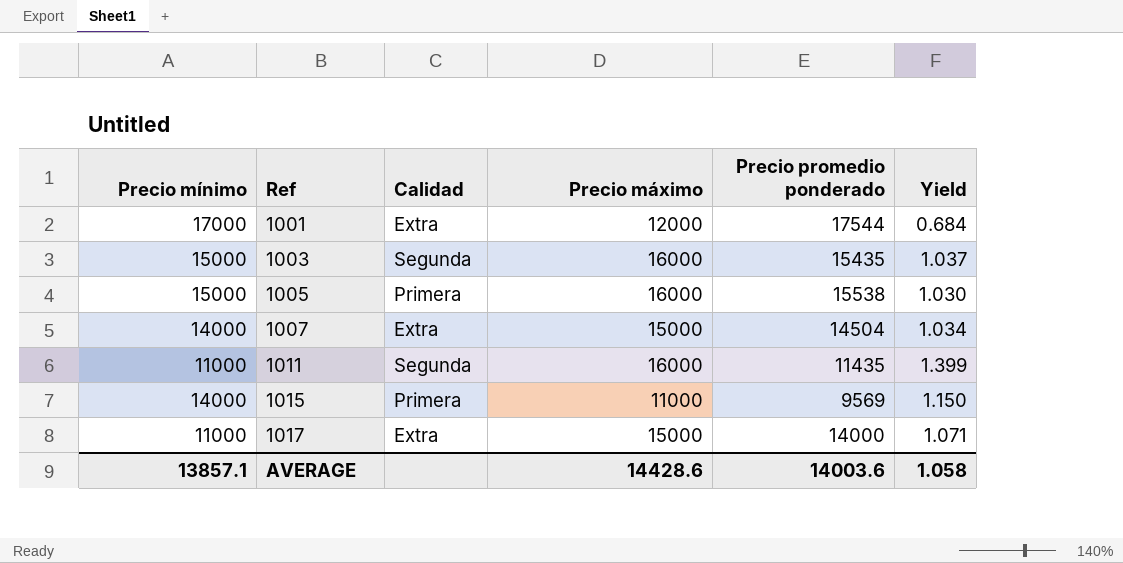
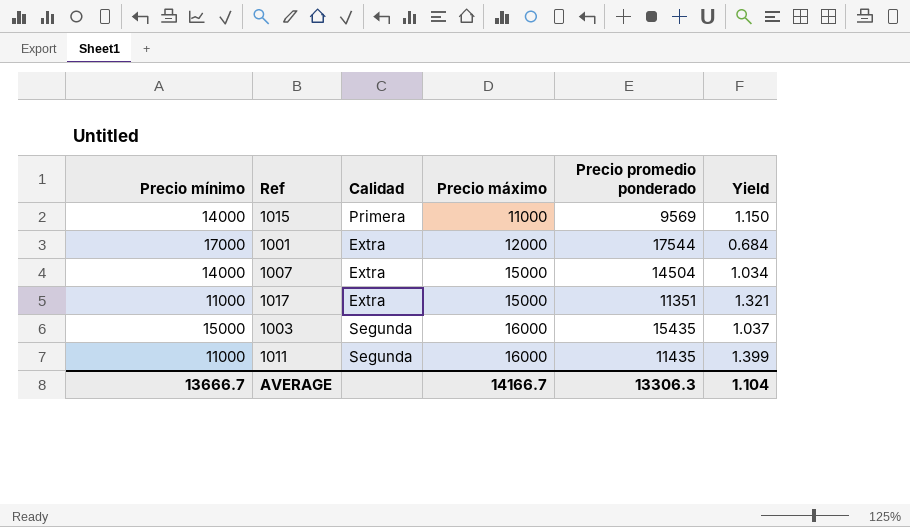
row order: Ref ascending -> Precio máximo ascending
row 1005: 15000 | Primera | 16000 | 15538 | 1.030 -> none
1017 | Precio promedio ponderado: 14000 -> 11351
1017 | Yield: 1.071 -> 1.321
AVERAGE | Precio mínimo: 13857.1 -> 13666.7
AVERAGE | Precio máximo: 14428.6 -> 14166.7
AVERAGE | Precio promedio ponderado: 14003.6 -> 13306.3
AVERAGE | Yield: 1.058 -> 1.104

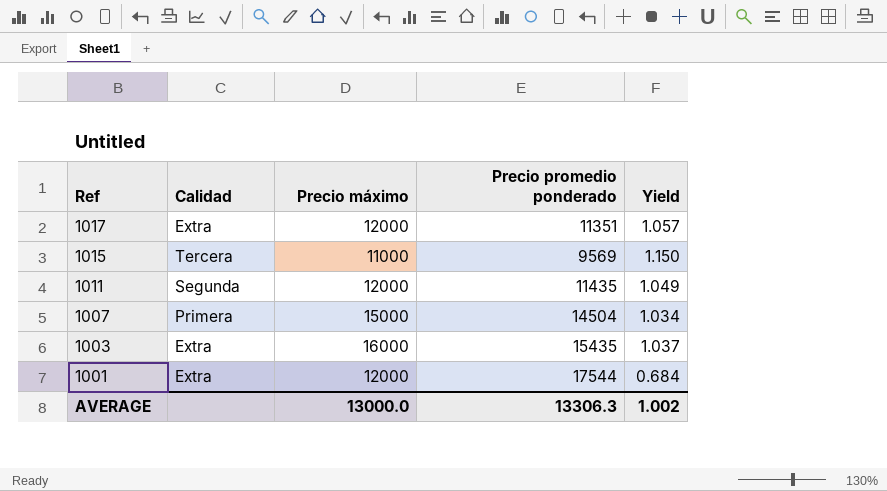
row order: Precio máximo ascending -> Ref descending
column Precio mínimo | position: 1 -> none
1017 | Precio máximo: 15000 -> 12000
1017 | Yield: 1.321 -> 1.057
1015 | Calidad: Primera -> Tercera
1011 | Precio máximo: 16000 -> 12000
1011 | Yield: 1.399 -> 1.049
1007 | Calidad: Extra -> Primera
1003 | Calidad: Segunda -> Extra
AVERAGE | Precio máximo: 14166.7 -> 13000.0
AVERAGE | Yield: 1.104 -> 1.002

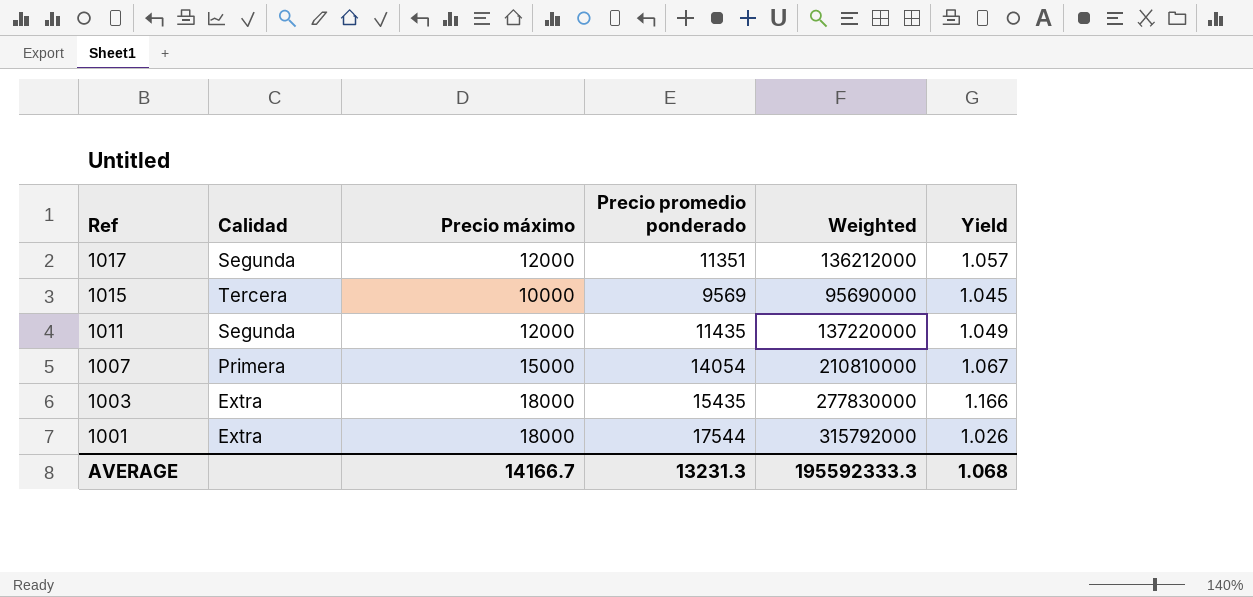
column Weighted | formula: none -> [Precio máximo] * [Precio promedio ponderado]
1017 | Calidad: Extra -> Segunda
1015 | Precio máximo: 11000 -> 10000
1015 | Yield: 1.150 -> 1.045
1007 | Precio promedio ponderado: 14504 -> 14054
1007 | Yield: 1.034 -> 1.067
1003 | Precio máximo: 16000 -> 18000
1003 | Yield: 1.037 -> 1.166
1001 | Precio máximo: 12000 -> 18000
1001 | Yield: 0.684 -> 1.026
AVERAGE | Precio máximo: 13000.0 -> 14166.7
AVERAGE | Precio promedio ponderado: 13306.3 -> 13231.3
AVERAGE | Yield: 1.002 -> 1.068

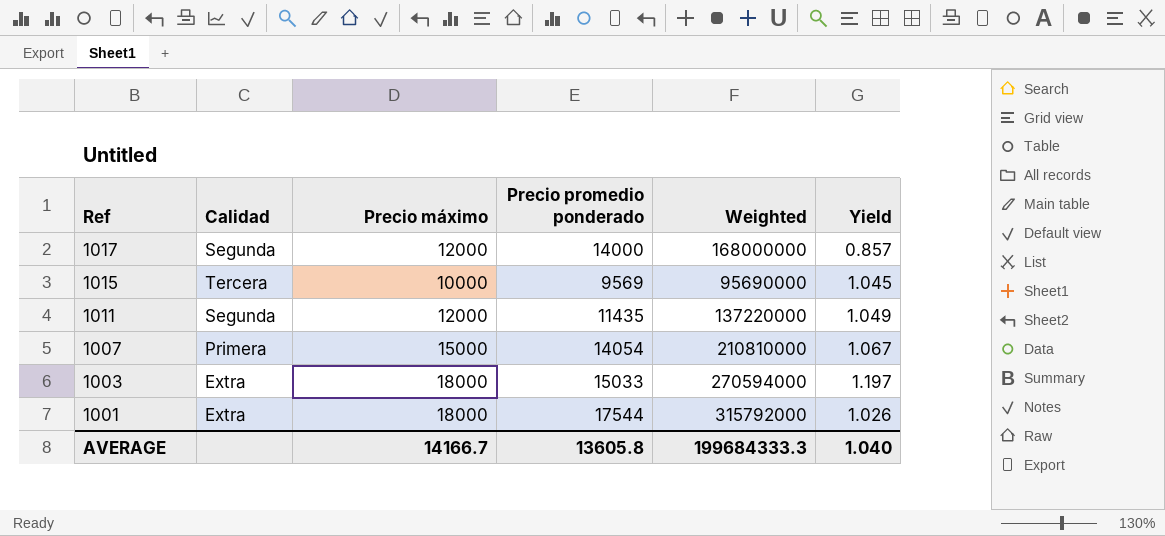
1017 | Precio promedio ponderado: 11351 -> 14000
1017 | Weighted: 136212000 -> 168000000
1017 | Yield: 1.057 -> 0.857
1003 | Precio promedio ponderado: 15435 -> 15033
1003 | Weighted: 277830000 -> 270594000
1003 | Yield: 1.166 -> 1.197
AVERAGE | Precio promedio ponderado: 13231.3 -> 13605.8
AVERAGE | Weighted: 195592333.3 -> 199684333.3
AVERAGE | Yield: 1.068 -> 1.040

